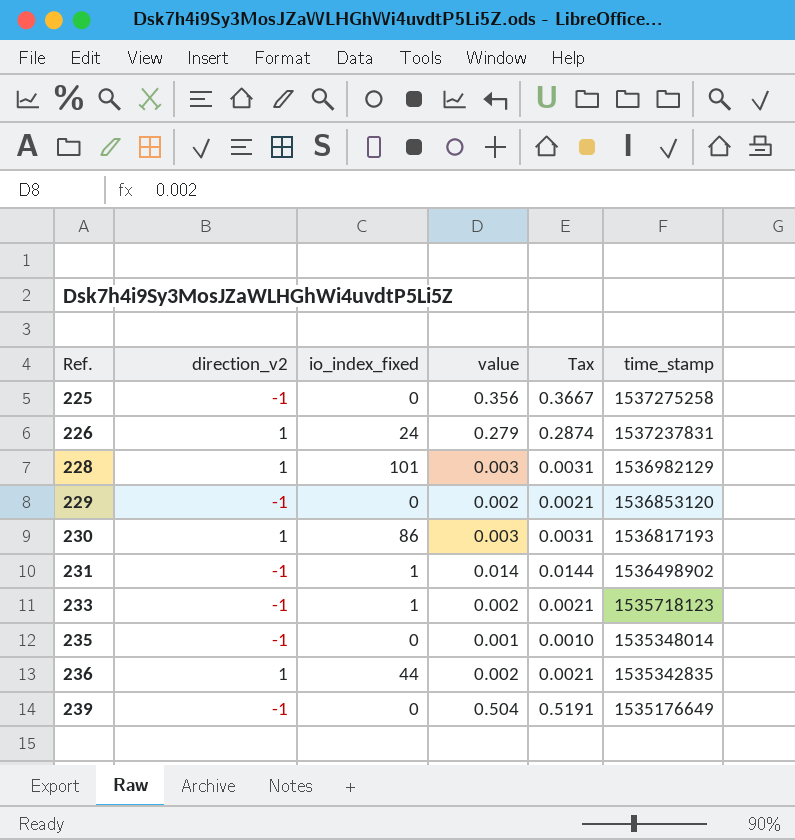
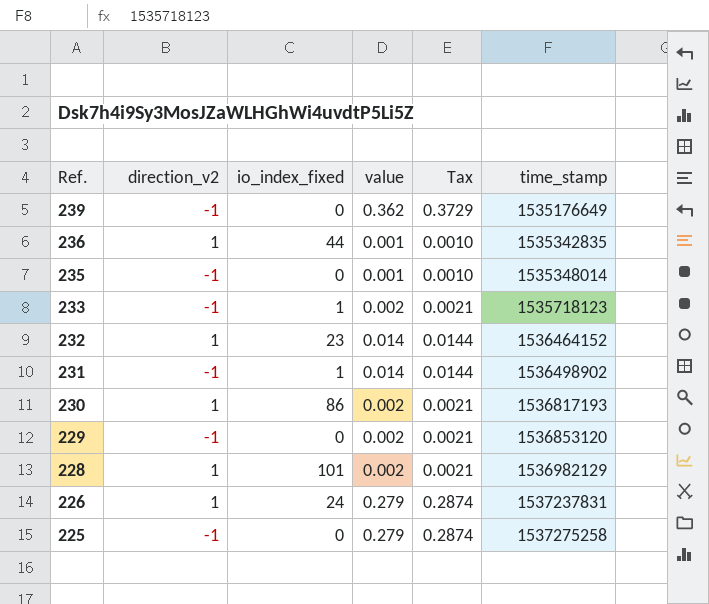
row order: Ref. ascending -> Ref. descending
239 | value: 0.504 -> 0.362
239 | Tax: 0.5191 -> 0.3729
236 | value: 0.002 -> 0.001
236 | Tax: 0.0021 -> 0.0010
row 232: none -> 1 | 23 | 0.014 | 0.0144 | 1536464152
230 | value: 0.003 -> 0.002
230 | Tax: 0.0031 -> 0.0021
228 | value: 0.003 -> 0.002
228 | Tax: 0.0031 -> 0.0021
225 | value: 0.356 -> 0.279
225 | Tax: 0.3667 -> 0.2874

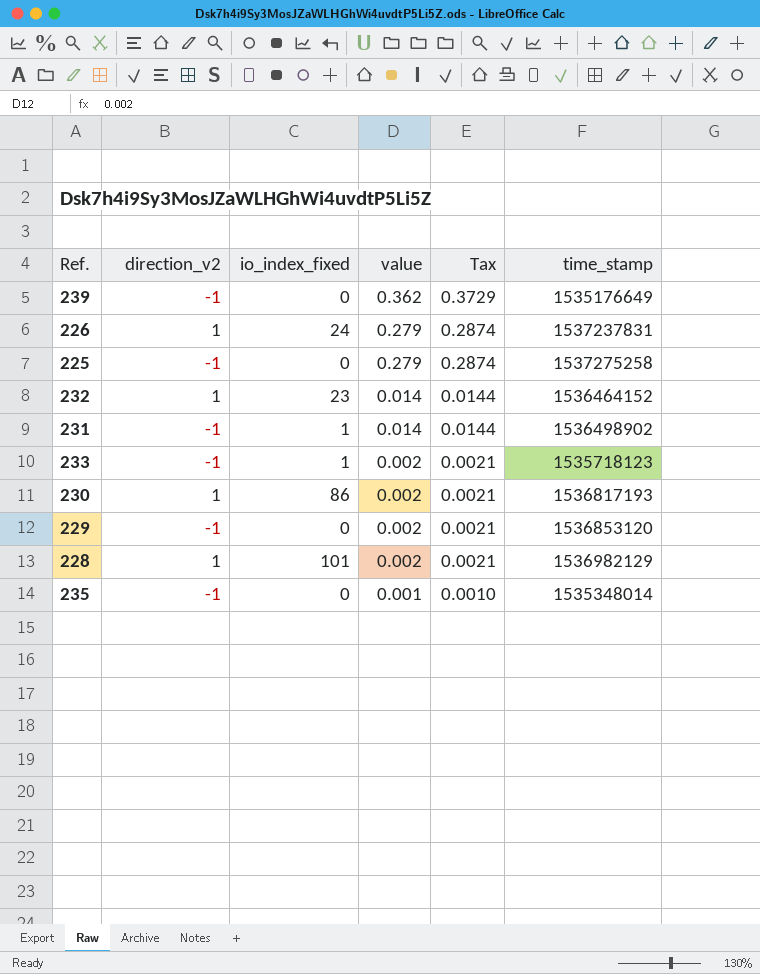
row order: Ref. descending -> value descending
row 236: 1 | 44 | 0.001 | 0.0010 | 1535342835 -> none

